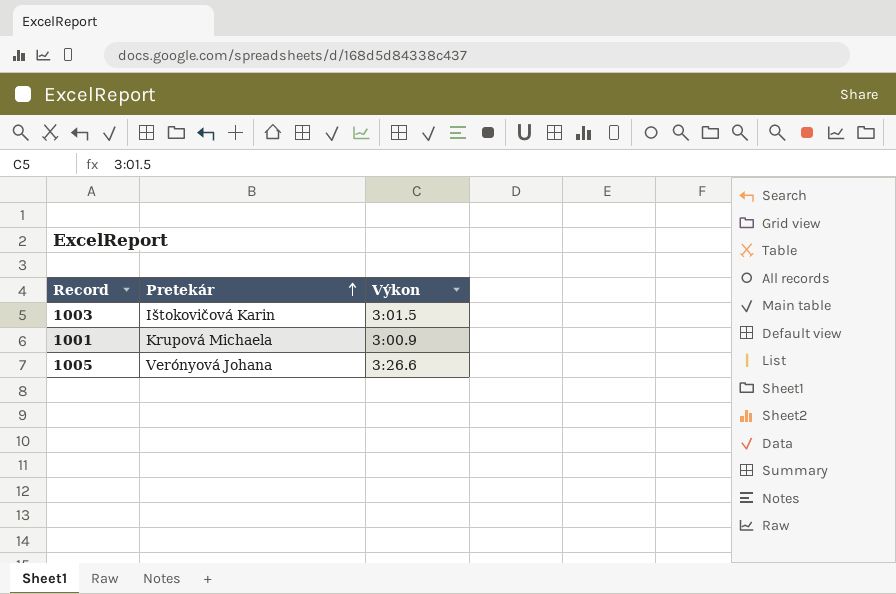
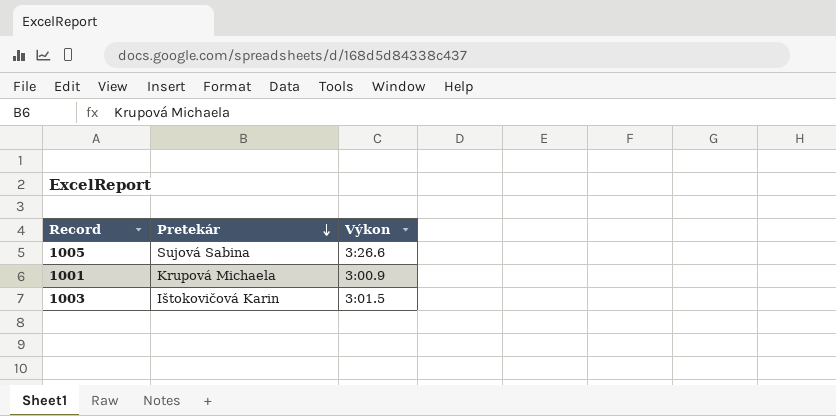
row order: Pretekár ascending -> Pretekár descending
1005 | Pretekár: Verónyová Johana -> Sujová Sabina

